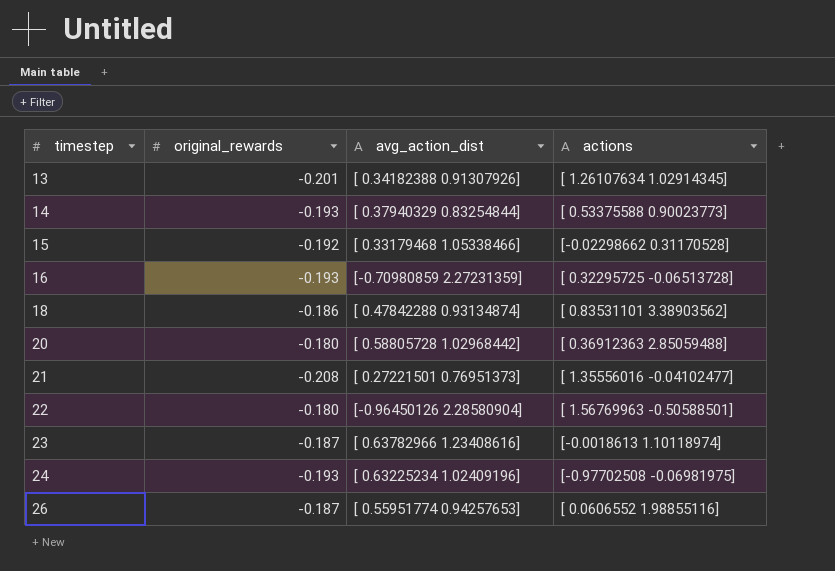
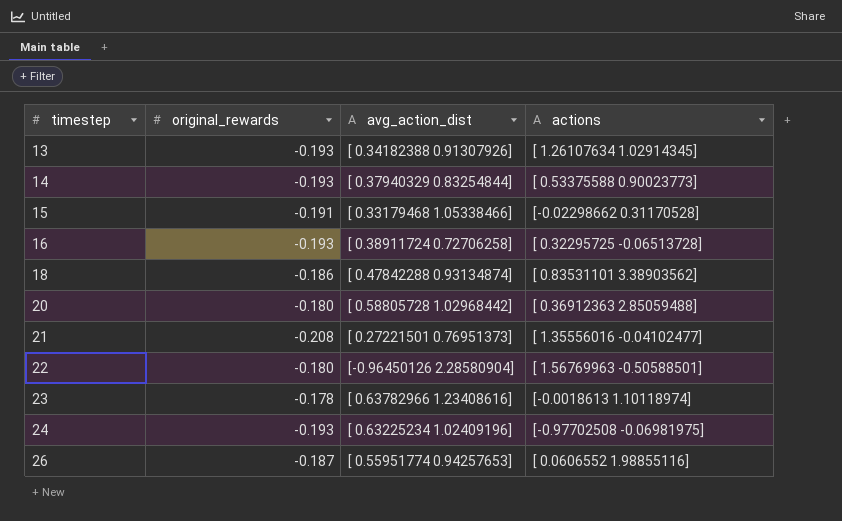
13 | original_rewards: -0.201 -> -0.193
15 | original_rewards: -0.192 -> -0.191
16 | avg_action_dist: [-0.70980859 2.27231359] -> [ 0.38911724 0.72706258]
23 | original_rewards: -0.187 -> -0.178

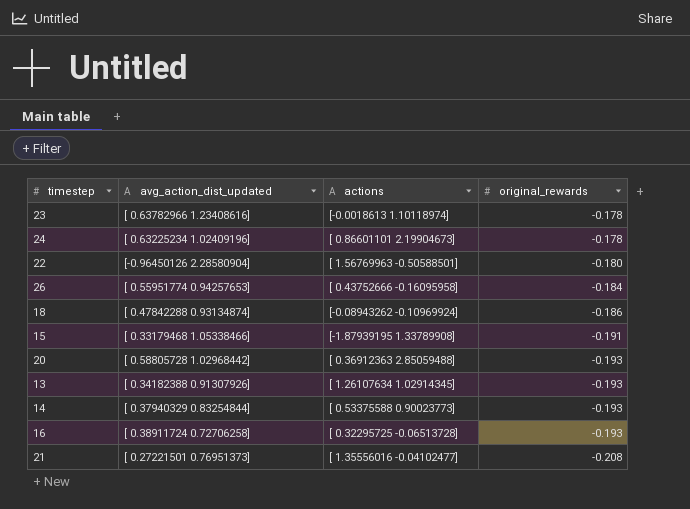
row order: timestep ascending -> original_rewards descending
column name: avg_action_dist -> avg_action_dist_updated
column original_rewards | position: 2 -> 4
24 | actions: [-0.97702508 -0.06981975] -> [ 0.86601101 2.19904673]
24 | original_rewards: -0.193 -> -0.178
26 | actions: [ 0.0606552 1.98855116] -> [ 0.43752666 -0.16095958]
26 | original_rewards: -0.187 -> -0.184
18 | actions: [ 0.83531101 3.38903562] -> [-0.08943262 -0.10969924]
15 | actions: [-0.02298662 0.31170528] -> [-1.87939195 1.33789908]
20 | original_rewards: -0.180 -> -0.193

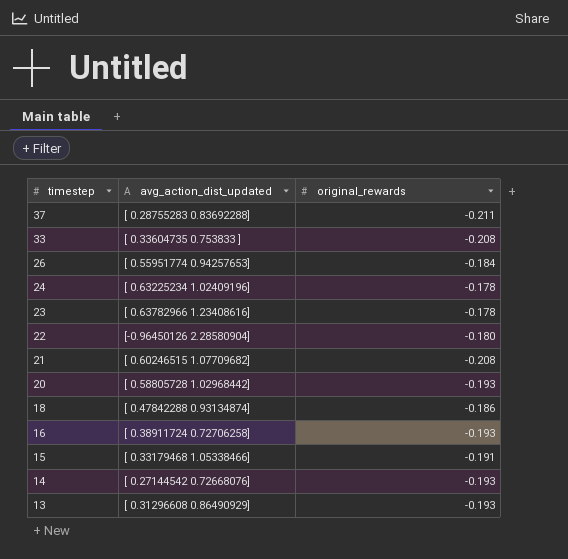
row order: original_rewards descending -> timestep descending
column actions | position: 3 -> none
row 37: none -> [ 0.28755283 0.83692288] | -0.211
row 33: none -> [ 0.33604735 0.753833 ] | -0.208
21 | avg_action_dist_updated: [ 0.27221501 0.76951373] -> [ 0.60246515 1.07709682]
14 | avg_action_dist_updated: [ 0.37940329 0.83254844] -> [ 0.27144542 0.72668076]
13 | avg_action_dist_updated: [ 0.34182388 0.91307926] -> [ 0.31296608 0.86490929]

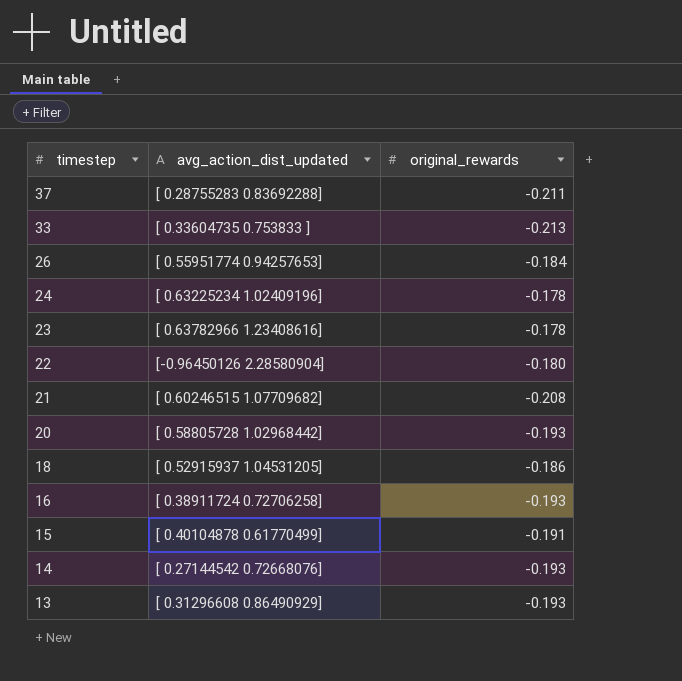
33 | original_rewards: -0.208 -> -0.213
18 | avg_action_dist_updated: [ 0.47842288 0.93134874] -> [ 0.52915937 1.04531205]
15 | avg_action_dist_updated: [ 0.33179468 1.05338466] -> [ 0.40104878 0.61770499]

